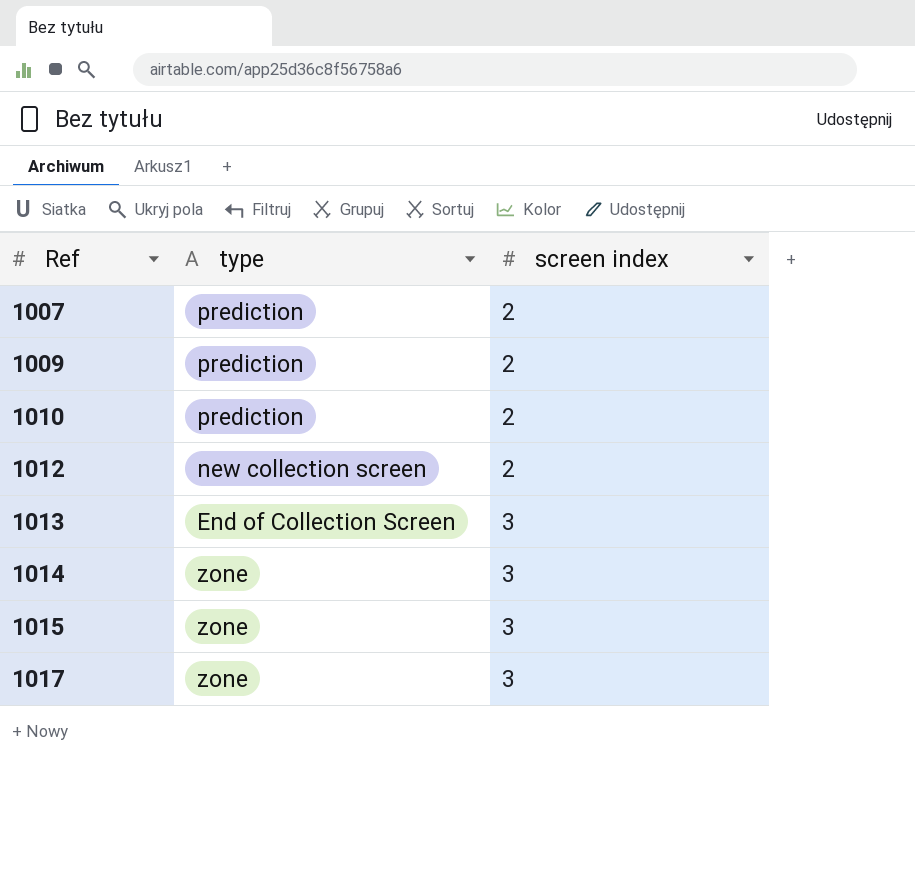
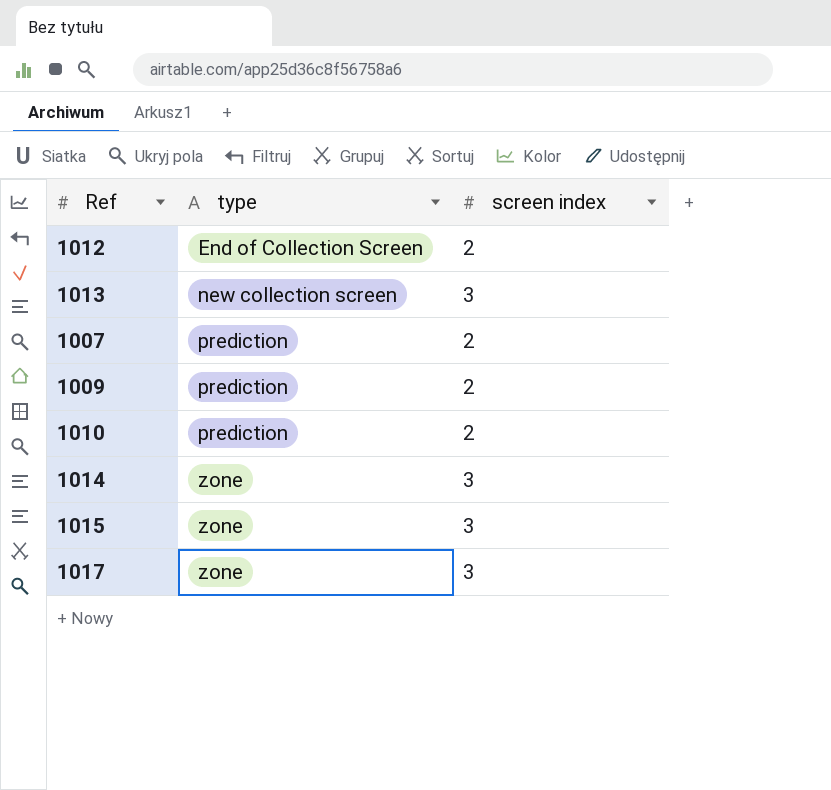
row order: Ref ascending -> type ascending
1012 | type: new collection screen -> End of Collection Screen
1013 | type: End of Collection Screen -> new collection screen

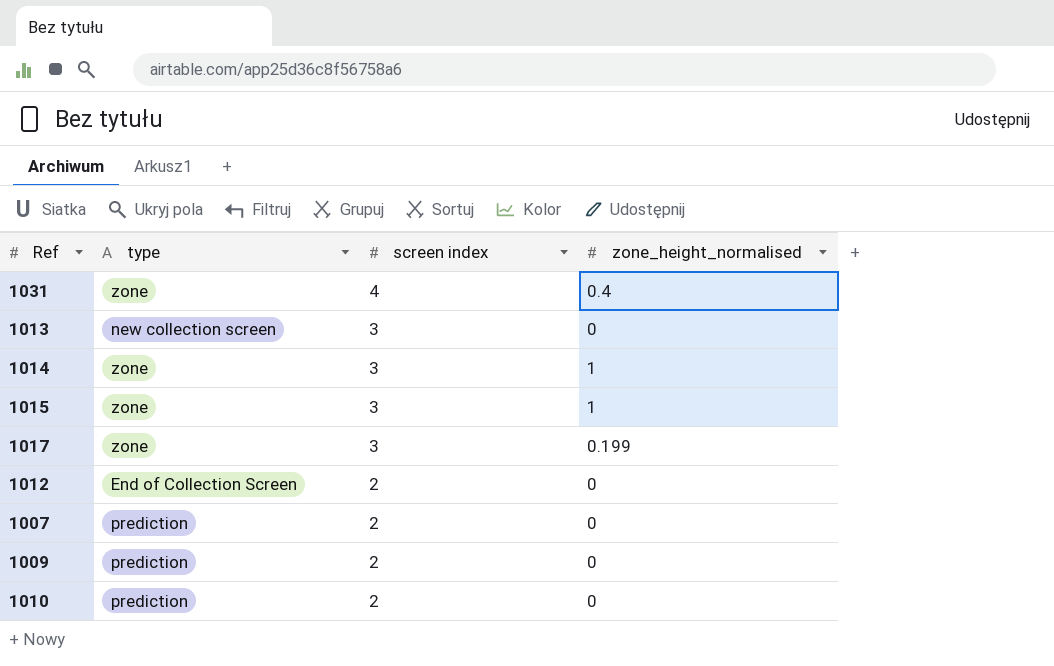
row order: type ascending -> screen index descending
column zone_height_normalised | position: none -> 4
row 1031: none -> zone | 4 | 0.4

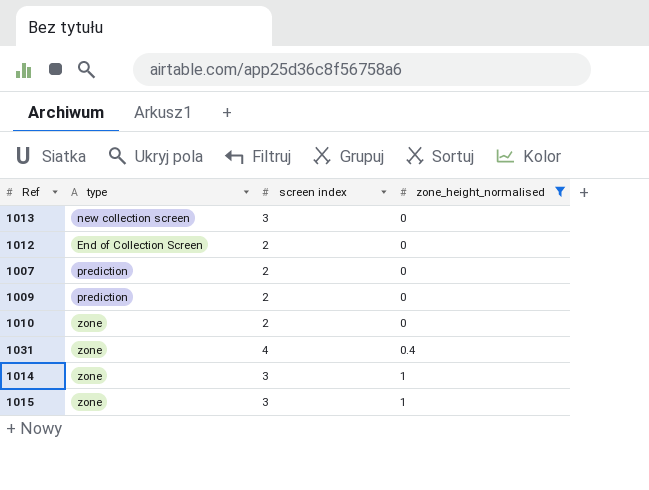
filter: none -> zone_height_normalised != 0.199
row order: screen index descending -> zone_height_normalised ascending
1010 | type: prediction -> zone

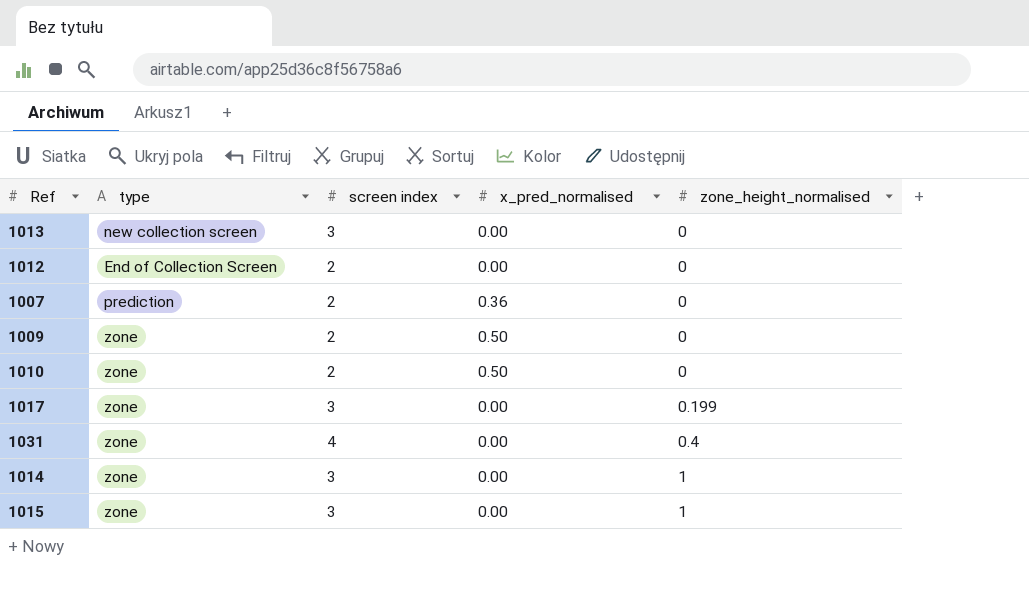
filter: zone_height_normalised != 0.199 -> none
column x_pred_normalised | position: none -> 4
1009 | type: prediction -> zone

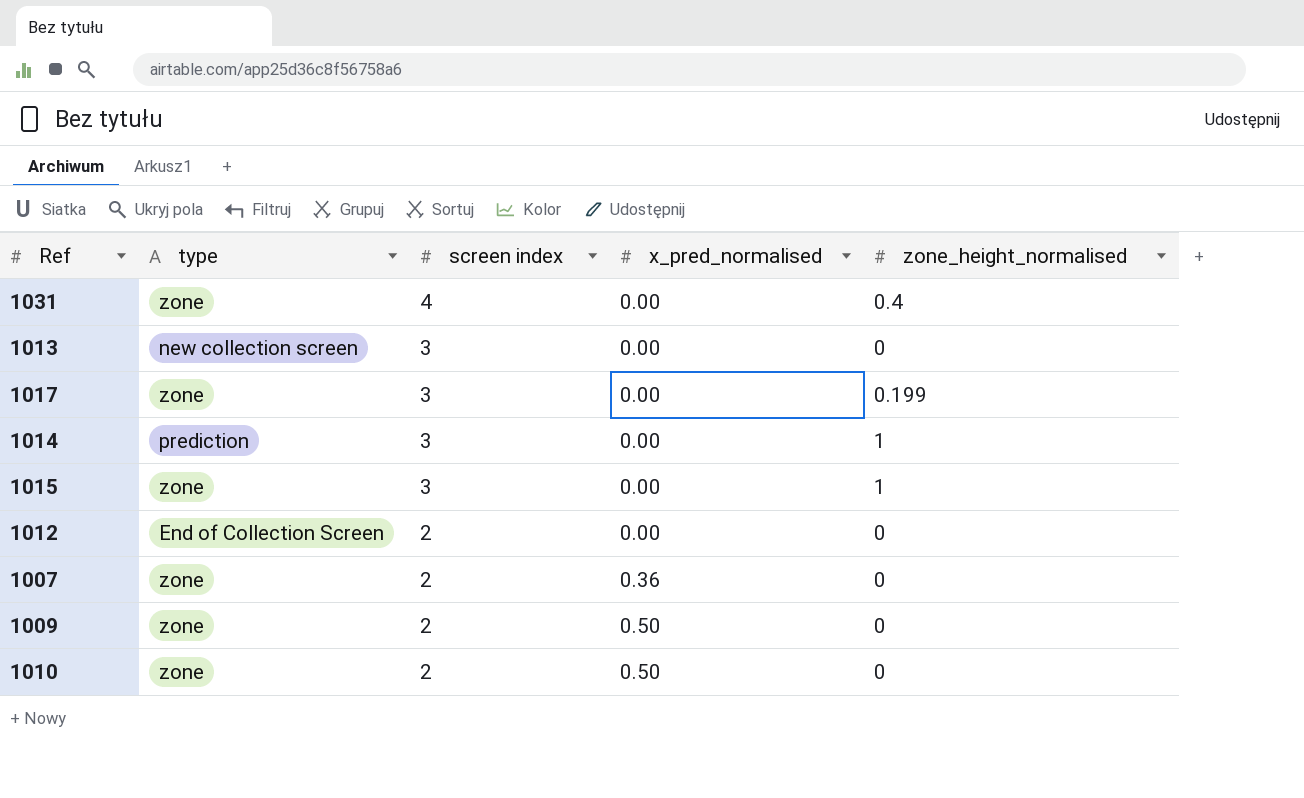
row order: zone_height_normalised ascending -> screen index descending
1014 | type: zone -> prediction
1007 | type: prediction -> zone

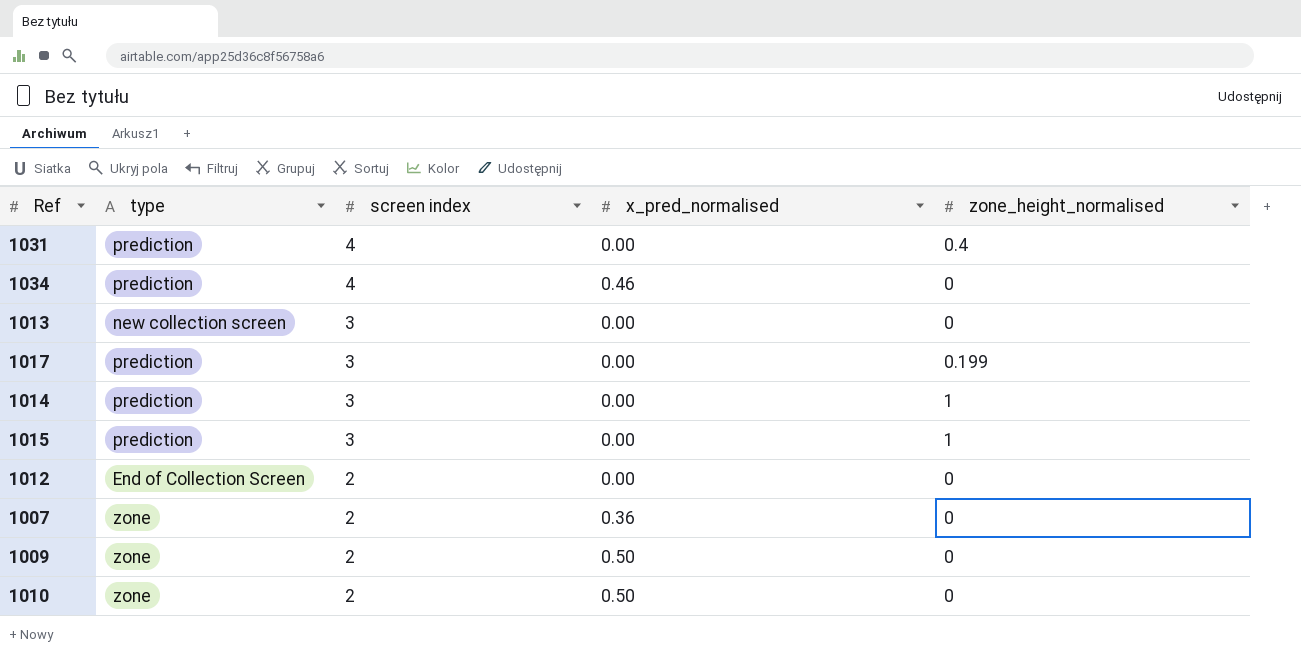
1031 | type: zone -> prediction
row 1034: none -> prediction | 4 | 0.46 | 0
1017 | type: zone -> prediction
1015 | type: zone -> prediction

